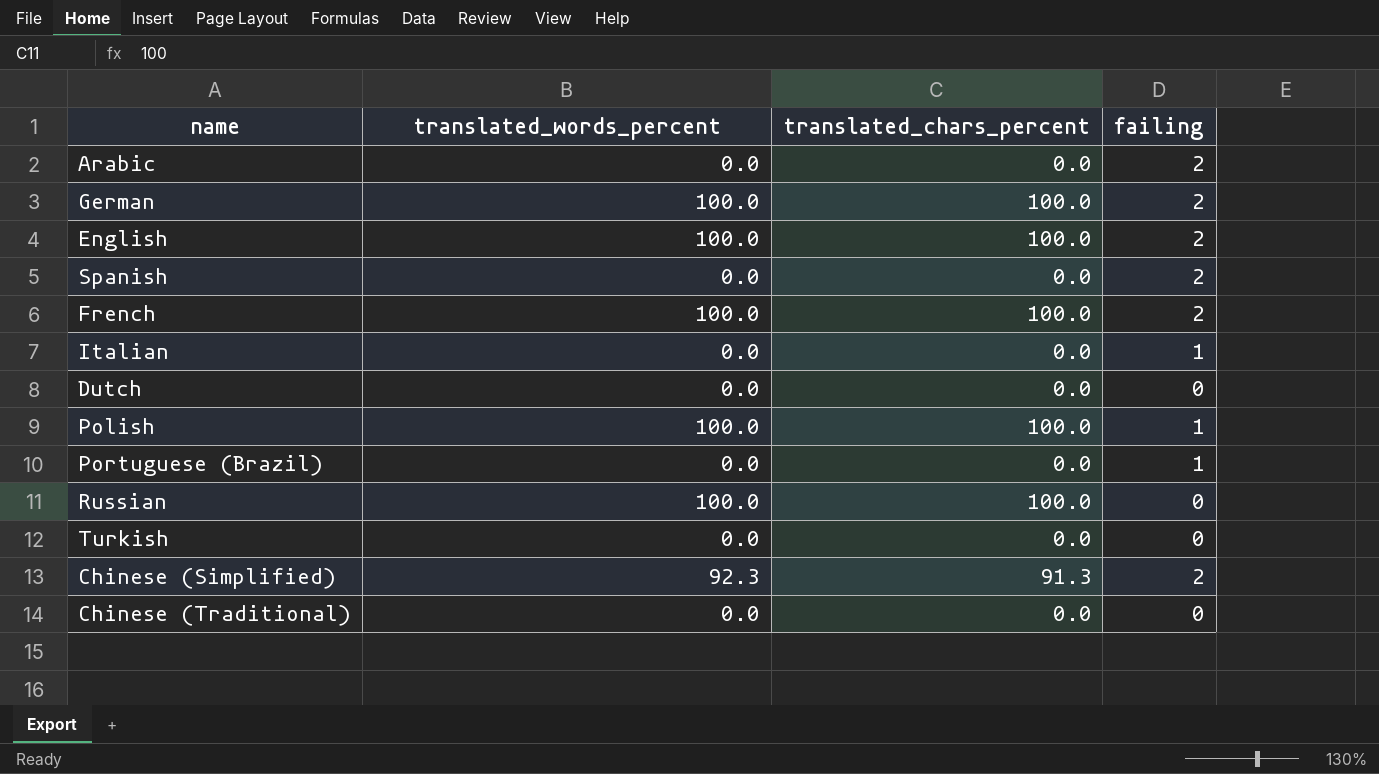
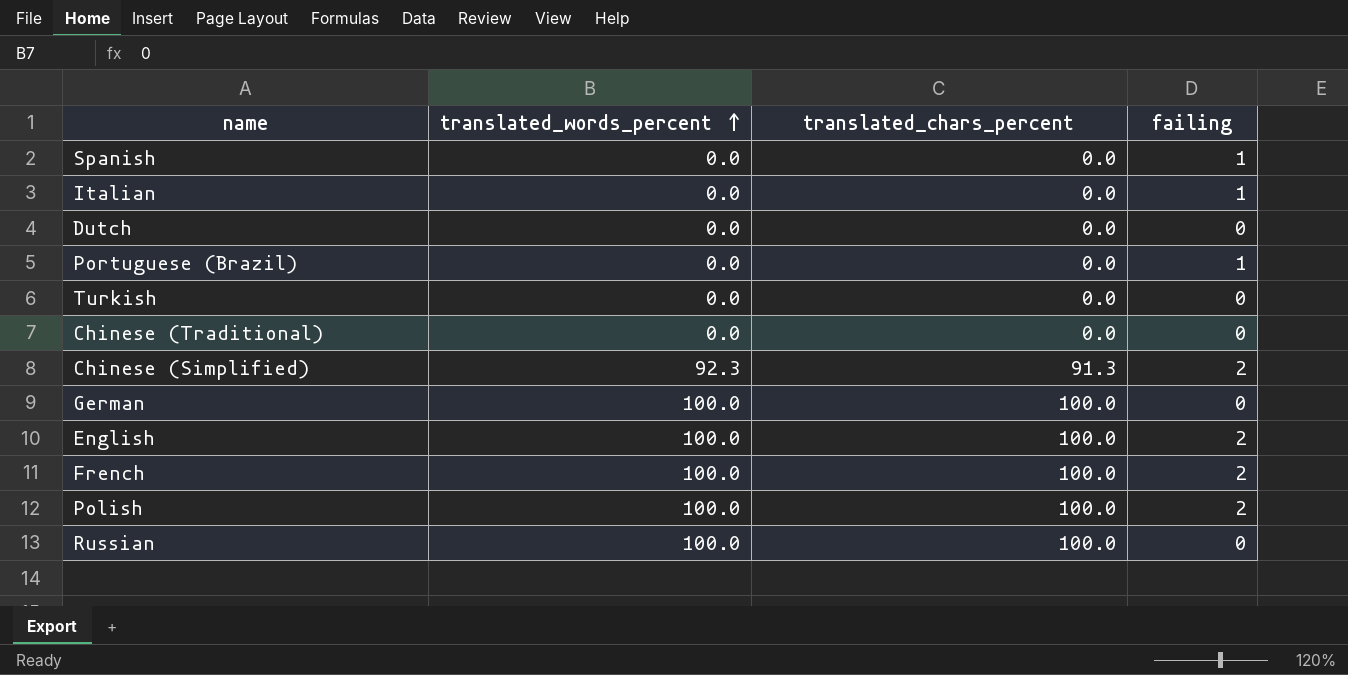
row order: none -> translated_words_percent ascending
row Arabic: 0.0 | 0.0 | 2 -> none
Spanish | failing: 2 -> 1
German | failing: 2 -> 0
Polish | failing: 1 -> 2

